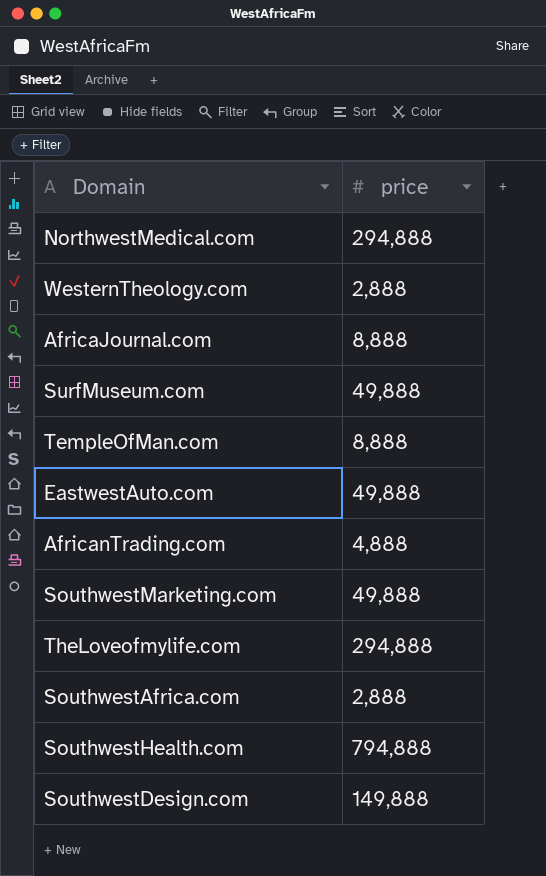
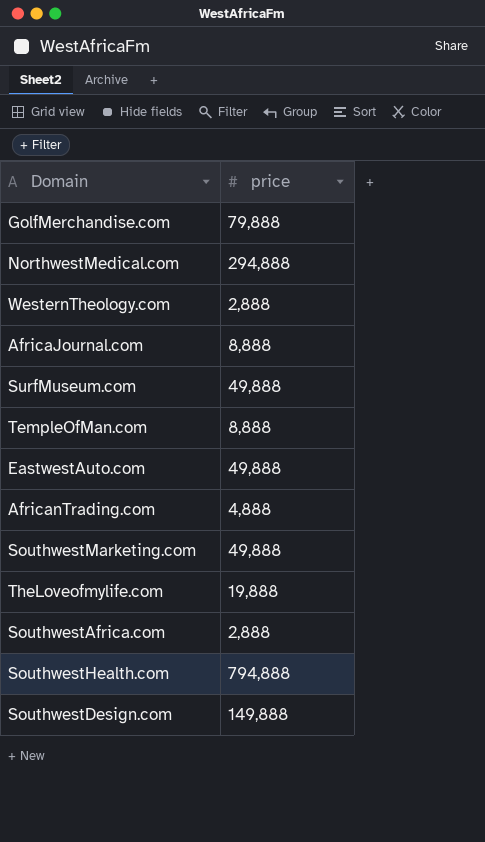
row GolfMerchandise.com: none -> 79,888
TheLoveofmylife.com | price: 294,888 -> 19,888

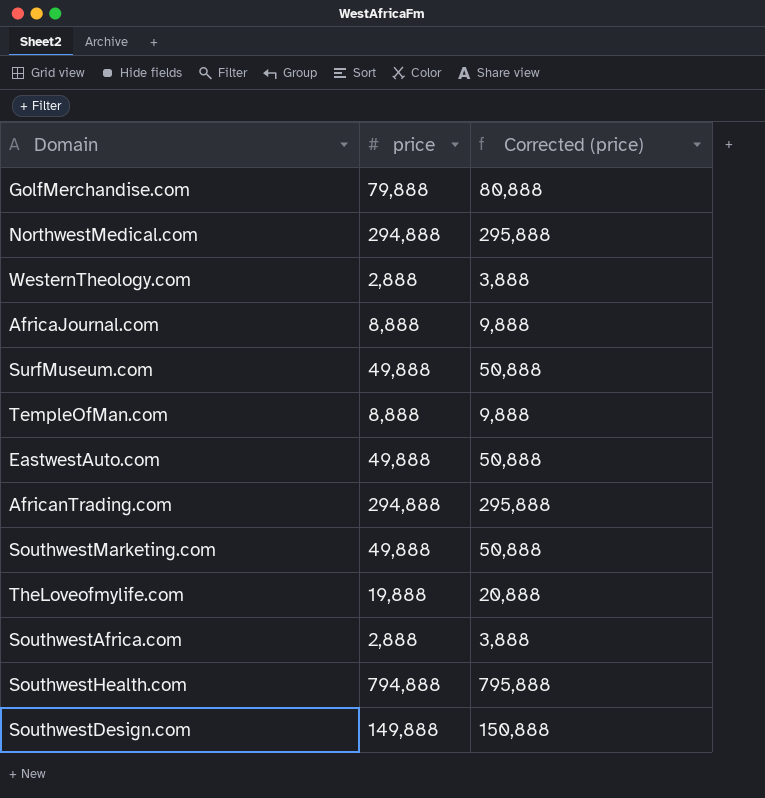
column Corrected (price) | formula: none -> [price] + 1000
AfricanTrading.com | price: 4,888 -> 294,888

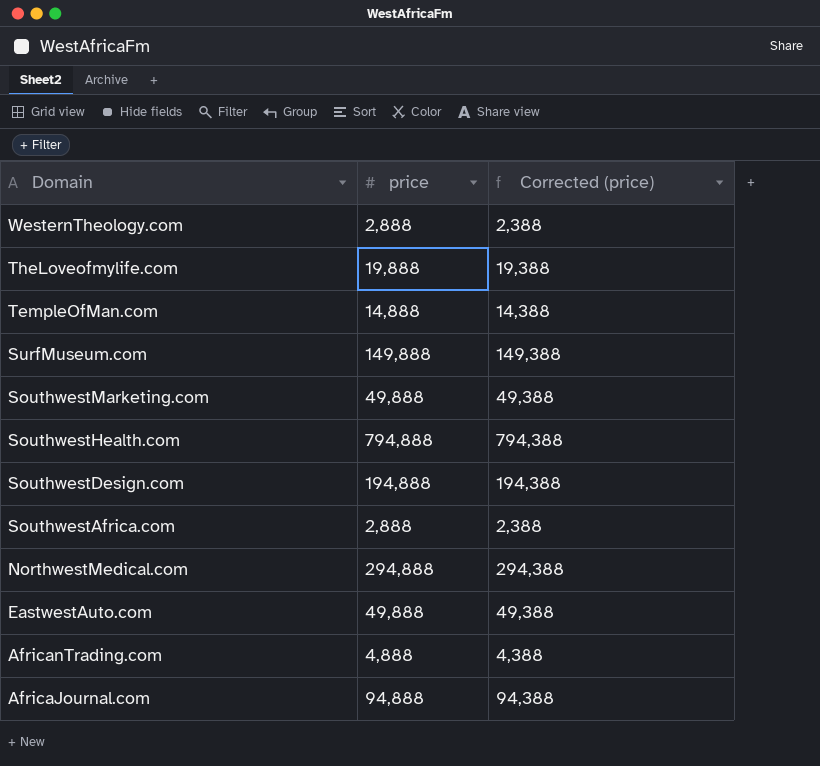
row order: none -> Domain descending
column Corrected (price) | formula: [price] + 1000 -> [price] - 500
row GolfMerchandise.com: 79,888 | 80,888 -> none
TempleOfMan.com | price: 8,888 -> 14,888
SurfMuseum.com | price: 49,888 -> 149,888
SouthwestDesign.com | price: 149,888 -> 194,888
AfricanTrading.com | price: 294,888 -> 4,888
AfricaJournal.com | price: 8,888 -> 94,888

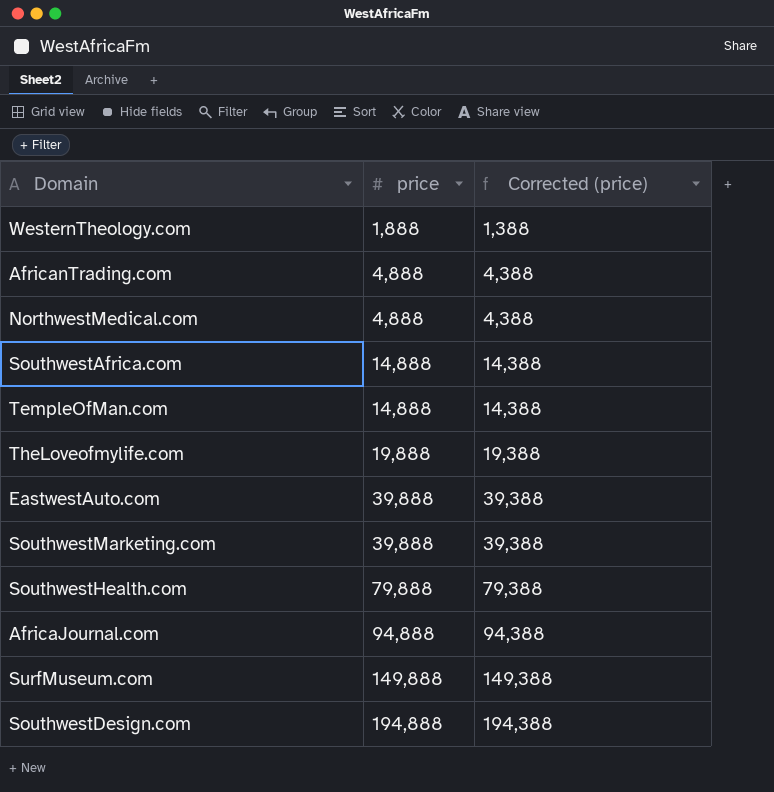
row order: Domain descending -> price ascending
WesternTheology.com | price: 2,888 -> 1,888
WesternTheology.com | Corrected (price): 2,388 -> 1,388
NorthwestMedical.com | price: 294,888 -> 4,888
NorthwestMedical.com | Corrected (price): 294,388 -> 4,388
SouthwestAfrica.com | price: 2,888 -> 14,888
SouthwestAfrica.com | Corrected (price): 2,388 -> 14,388
EastwestAuto.com | price: 49,888 -> 39,888
EastwestAuto.com | Corrected (price): 49,388 -> 39,388
SouthwestMarketing.com | price: 49,888 -> 39,888
SouthwestMarketing.com | Corrected (price): 49,388 -> 39,388
SouthwestHealth.com | price: 794,888 -> 79,888
SouthwestHealth.com | Corrected (price): 794,388 -> 79,388

